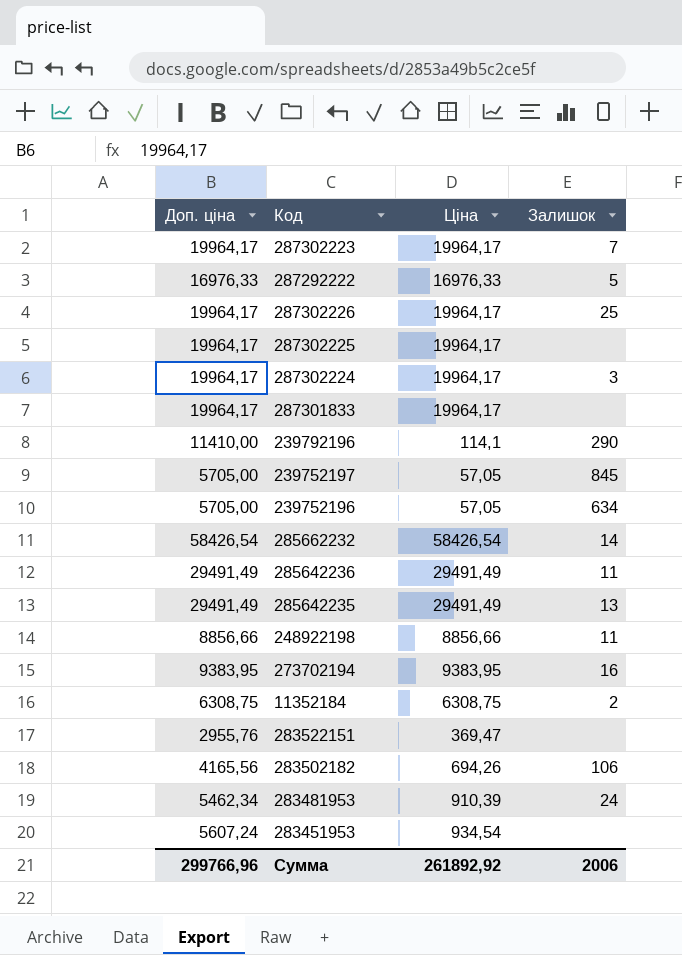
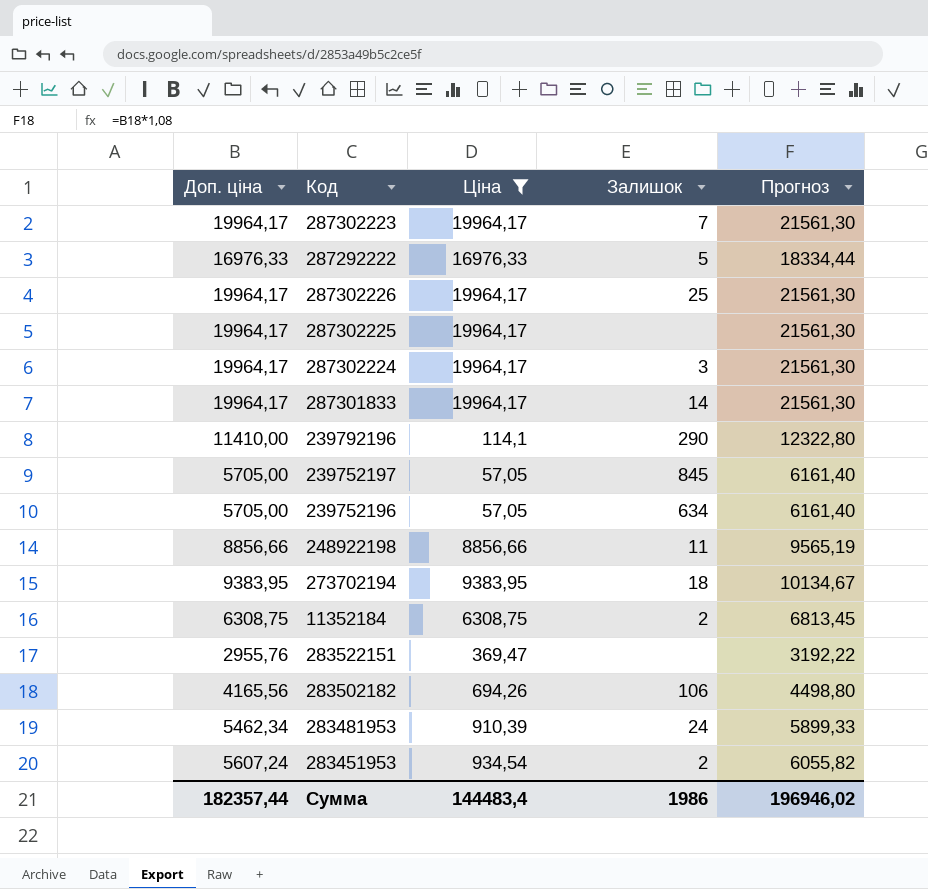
filter: none -> Ціна <= 19964,17
column Прогноз | formula: none -> [Доп. ціна] * 1,08
287301833 | Залишок: none -> 14
273702194 | Залишок: 16 -> 18
283451953 | Залишок: none -> 2
Сумма | Доп. ціна: 299766,96 -> 182357,44
Сумма | Ціна: 261892,92 -> 144483,4
Сумма | Залишок: 2006 -> 1986

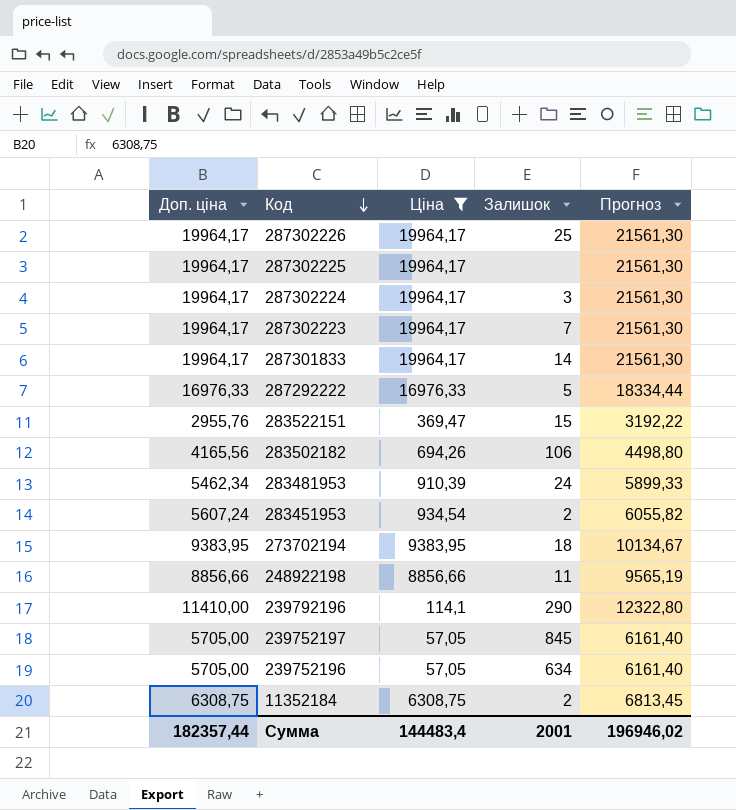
row order: none -> Код descending
283522151 | Залишок: none -> 15
Сумма | Залишок: 1986 -> 2001

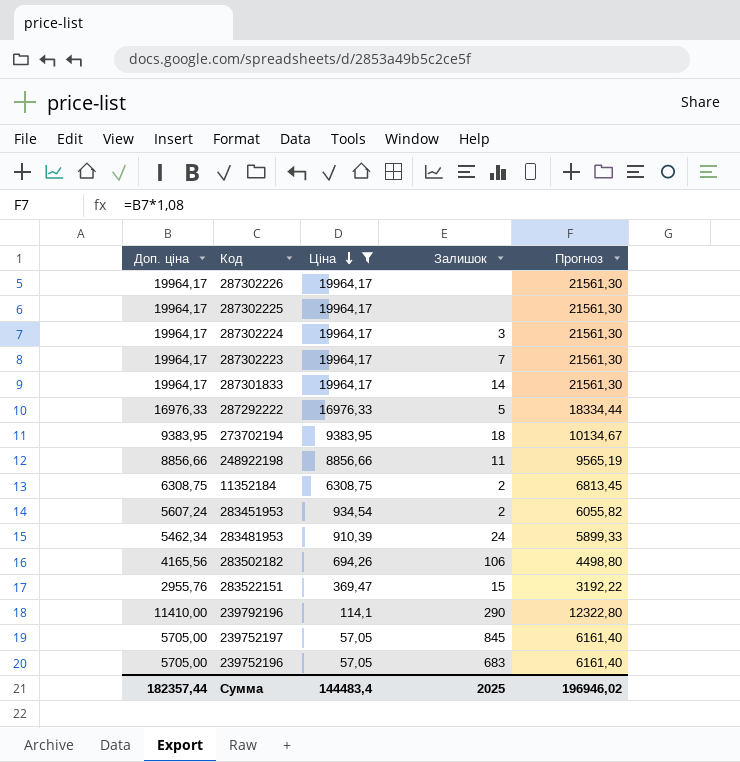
row order: Код descending -> Ціна descending
287302226 | Залишок: 25 -> none
239752196 | Залишок: 634 -> 683
Сумма | Залишок: 2001 -> 2025

